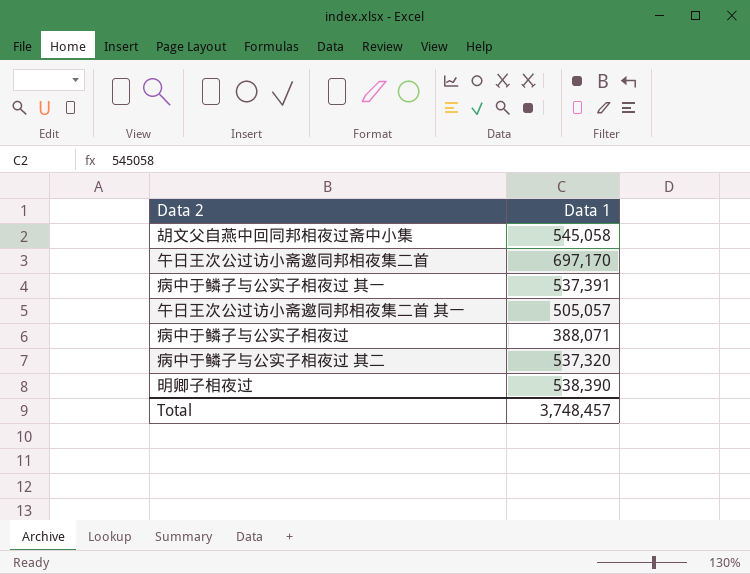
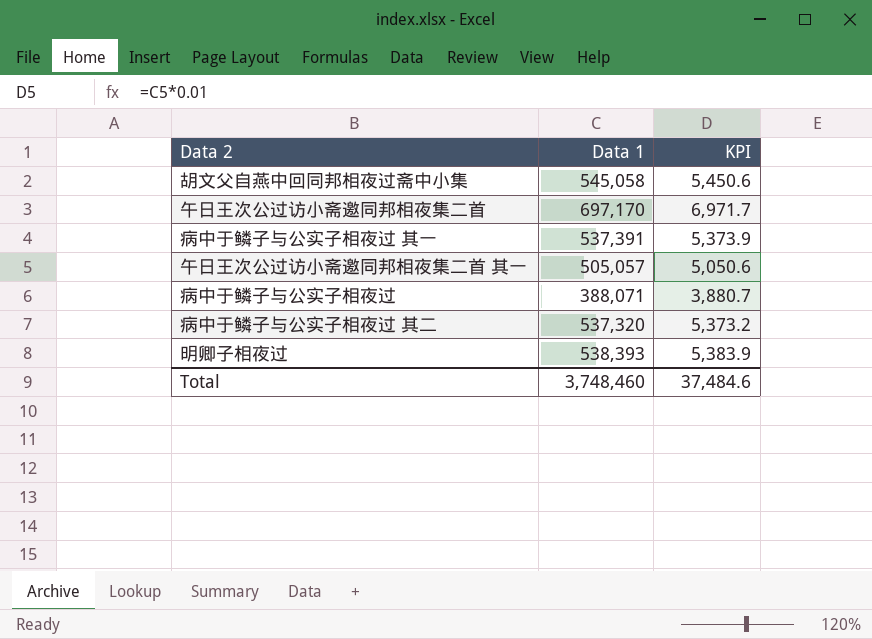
column KPI | formula: none -> [Data 1] * 0.01
明卿子相夜过 | Data 1: 538,390 -> 538,393
Total | Data 1: 3,748,457 -> 3,748,460

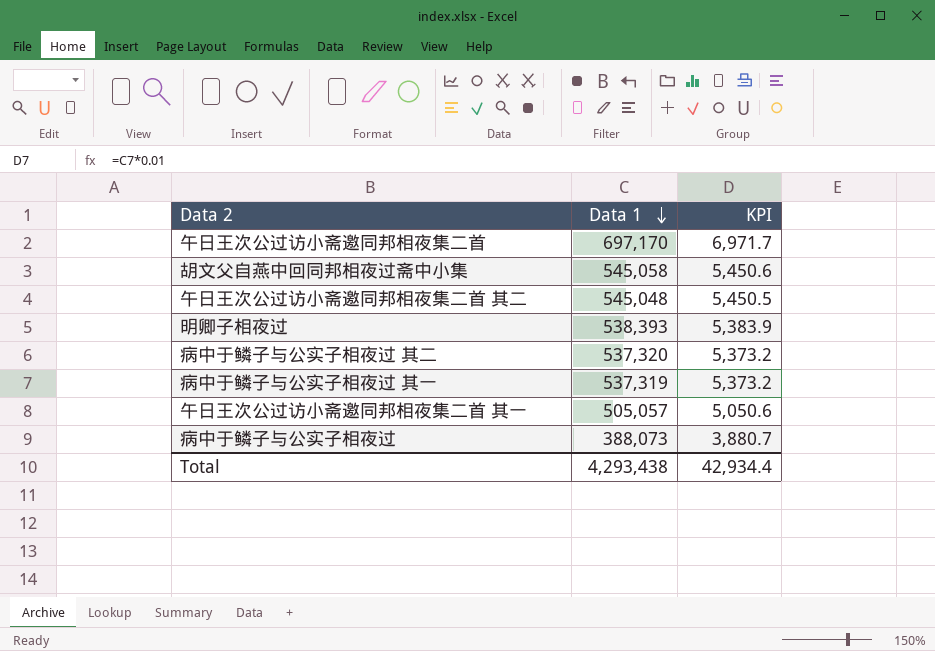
row order: none -> Data 1 descending
row 午日王次公过访小斋邀同邦相夜集二首 其二: none -> 545,048 | 5,450.5
病中于鳞子与公实子相夜过 其一 | Data 1: 537,391 -> 537,319
病中于鳞子与公实子相夜过 其一 | KPI: 5,373.9 -> 5,373.2
病中于鳞子与公实子相夜过 | Data 1: 388,071 -> 388,073
Total | Data 1: 3,748,460 -> 4,293,438
Total | KPI: 37,484.6 -> 42,934.4

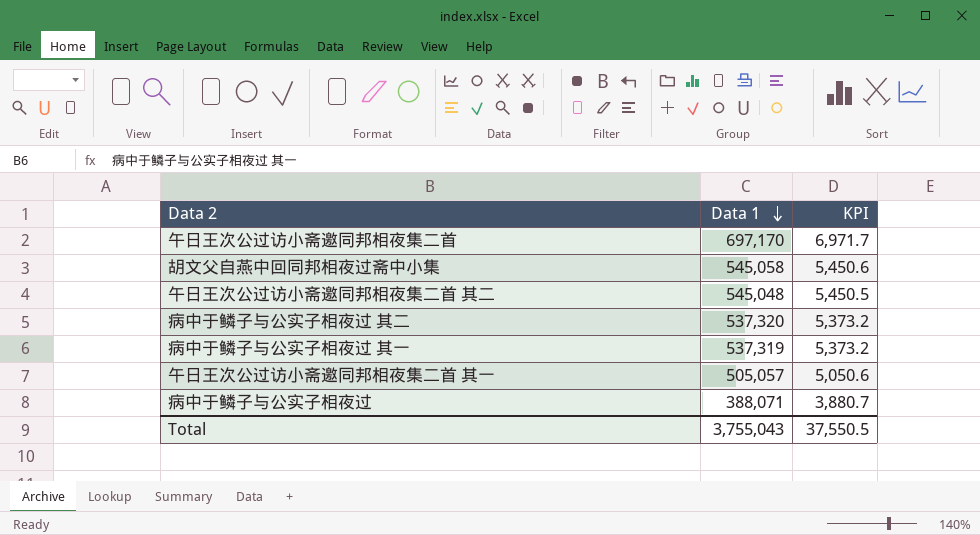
row 明卿子相夜过: 538,393 | 5,383.9 -> none
病中于鳞子与公实子相夜过 | Data 1: 388,073 -> 388,071
Total | Data 1: 4,293,438 -> 3,755,043
Total | KPI: 42,934.4 -> 37,550.5

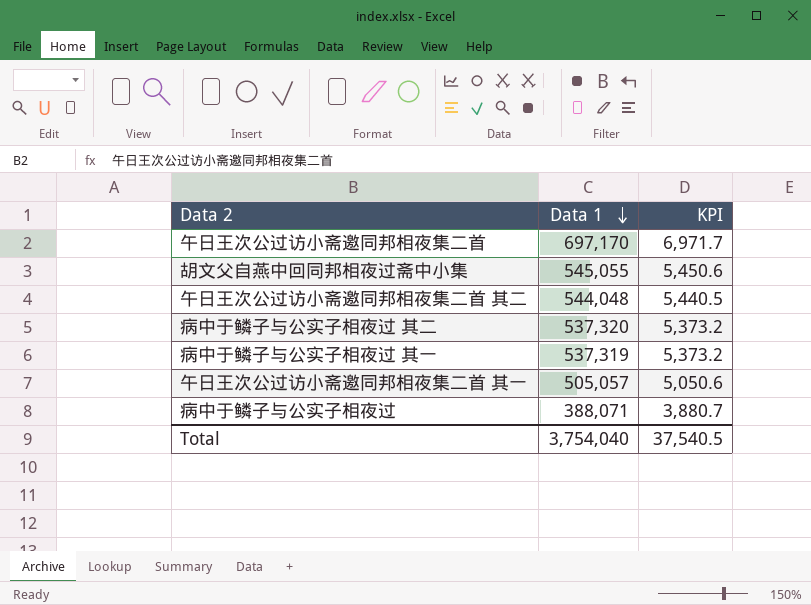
胡文父自燕中回同邦相夜过斋中小集 | Data 1: 545,058 -> 545,055
午日王次公过访小斋邀同邦相夜集二首 其二 | Data 1: 545,048 -> 544,048
午日王次公过访小斋邀同邦相夜集二首 其二 | KPI: 5,450.5 -> 5,440.5
Total | Data 1: 3,755,043 -> 3,754,040
Total | KPI: 37,550.5 -> 37,540.5

